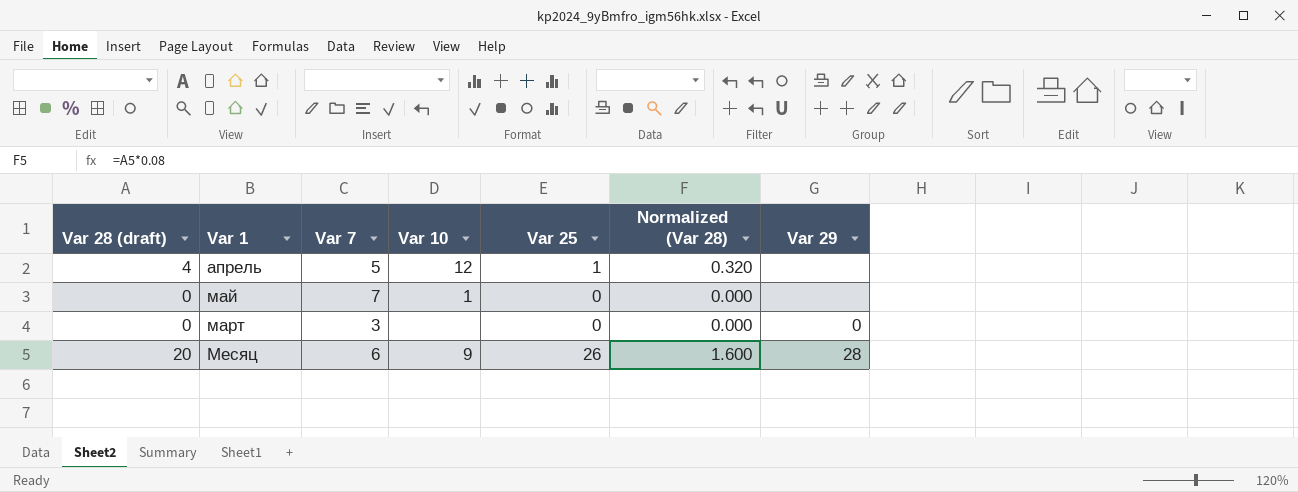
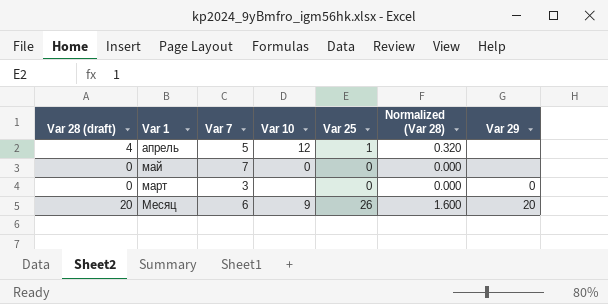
май | Var 10: 1 -> 0
Месяц | Var 29: 28 -> 20

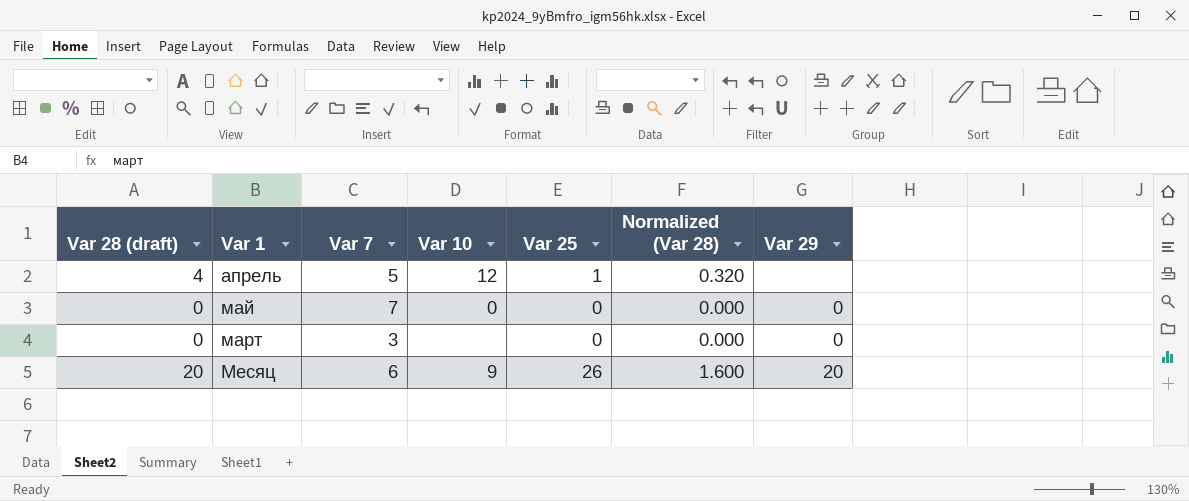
май | Var 29: none -> 0

